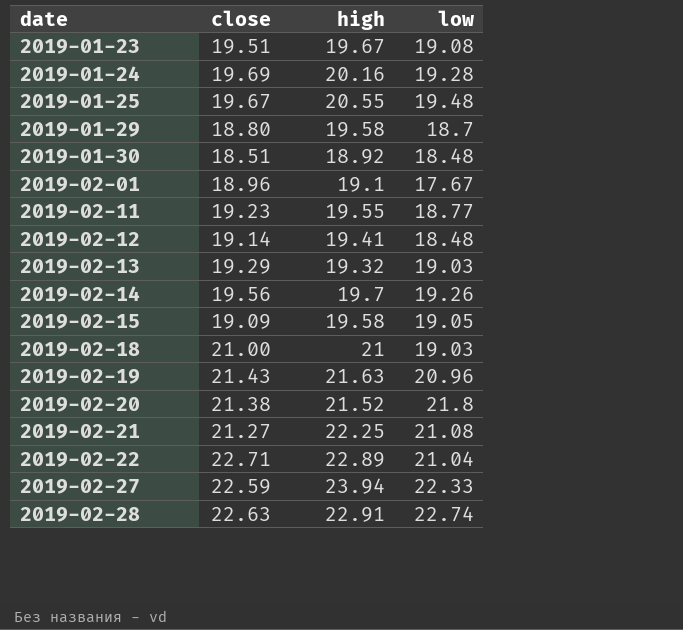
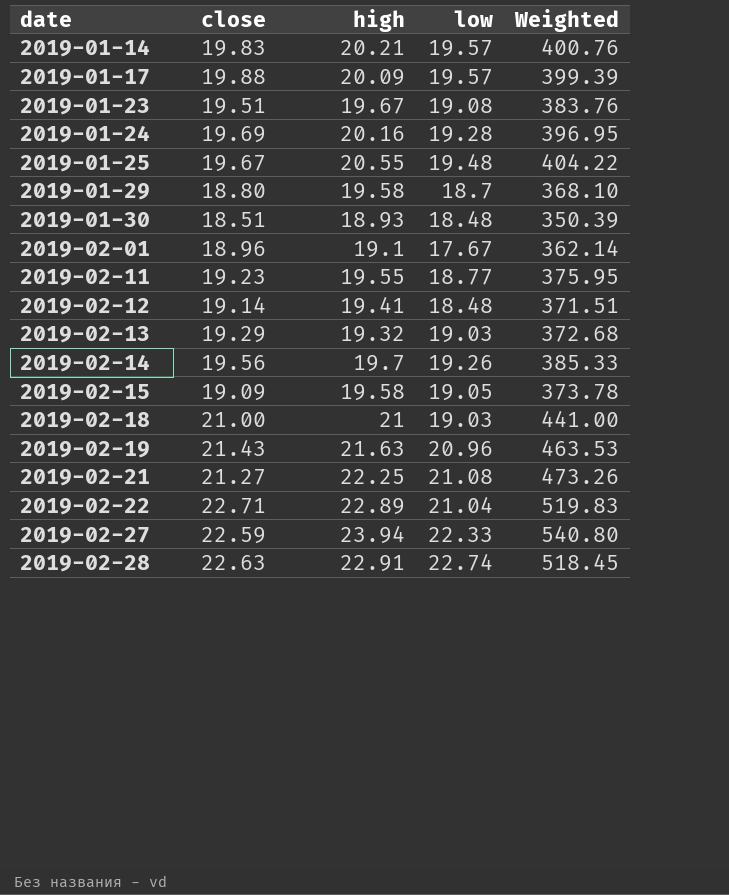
column Weighted | formula: none -> [close] * [high]
row 2019-02-20: 21.38 | 21.52 | 21.8 -> none
row 2019-01-14: none -> 19.83 | 20.21 | 19.57 | 400.76
row 2019-01-17: none -> 19.88 | 20.09 | 19.57 | 399.39
2019-01-30 | high: 18.92 -> 18.93

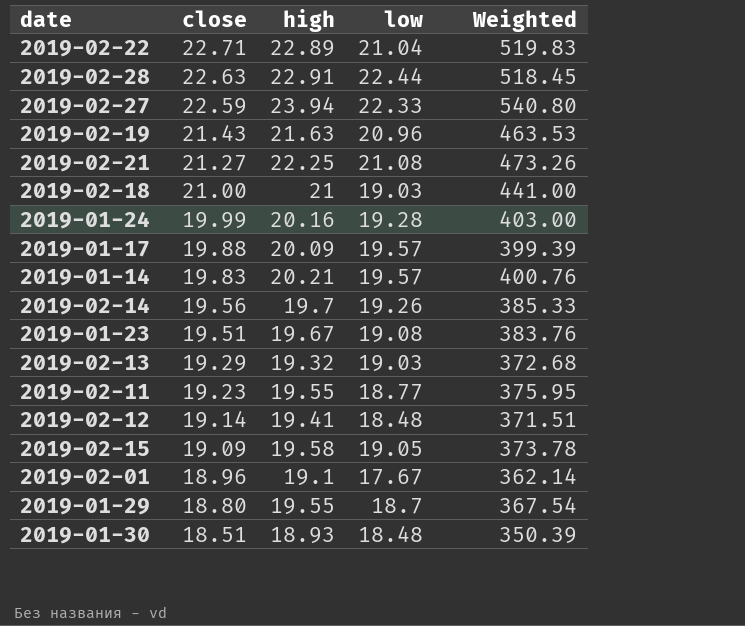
row order: date ascending -> close descending
row 2019-01-25: 19.67 | 20.55 | 19.48 | 404.22 -> none
2019-02-28 | low: 22.74 -> 22.44
2019-01-24 | close: 19.69 -> 19.99
2019-01-24 | Weighted: 396.95 -> 403.00
2019-01-29 | high: 19.58 -> 19.55
2019-01-29 | Weighted: 368.10 -> 367.54

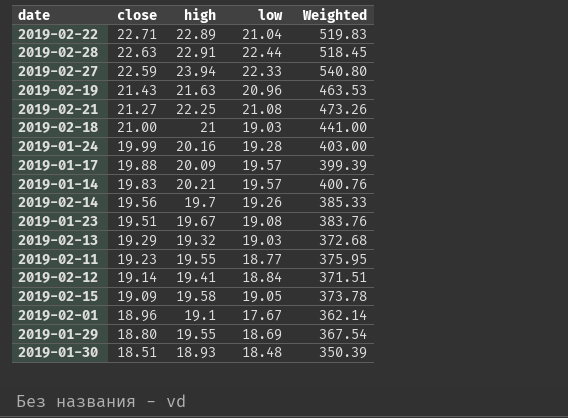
2019-02-12 | low: 18.48 -> 18.84
2019-01-29 | low: 18.7 -> 18.69

